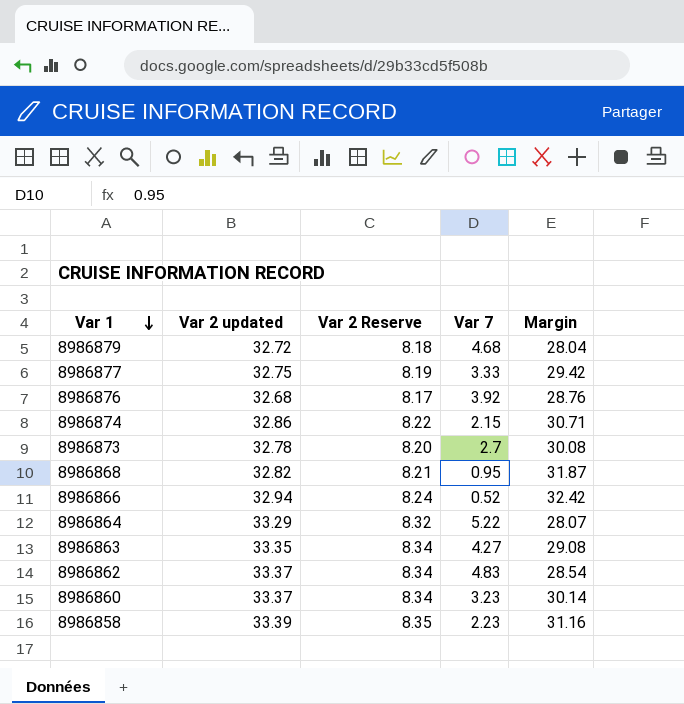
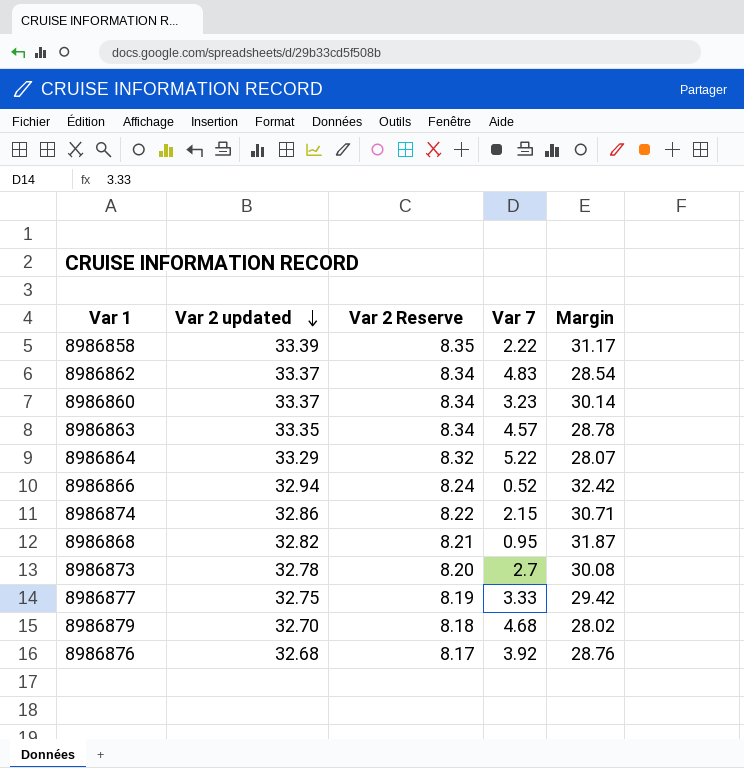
row order: Var 1 descending -> Var 2 updated descending
8986858 | Var 7: 2.23 -> 2.22
8986858 | Margin: 31.16 -> 31.17
8986863 | Var 7: 4.27 -> 4.57
8986863 | Margin: 29.08 -> 28.78
8986879 | Var 2 updated: 32.72 -> 32.70
8986879 | Margin: 28.04 -> 28.02

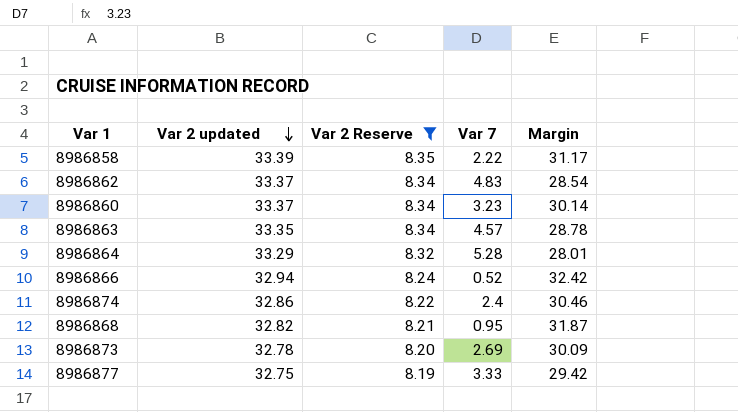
filter: none -> Var 2 Reserve >= 8.19
8986864 | Var 7: 5.22 -> 5.28
8986864 | Margin: 28.07 -> 28.01
8986874 | Var 7: 2.15 -> 2.4
8986874 | Margin: 30.71 -> 30.46
8986873 | Var 7: 2.7 -> 2.69
8986873 | Margin: 30.08 -> 30.09

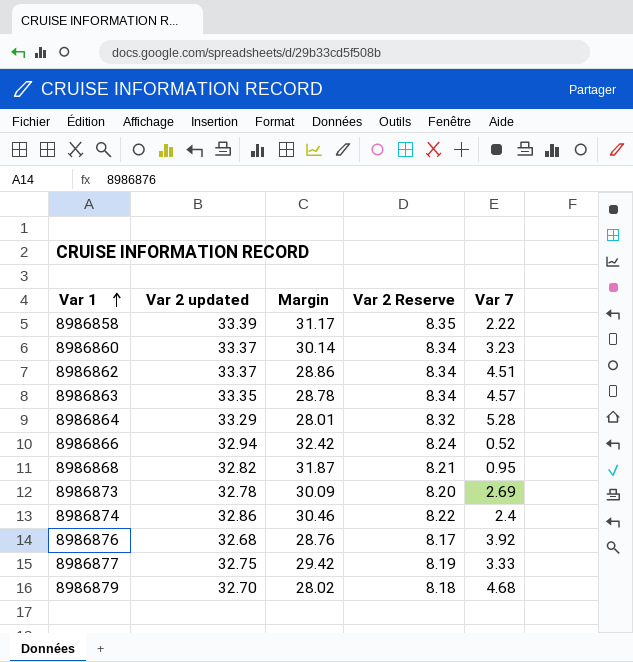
filter: Var 2 Reserve >= 8.19 -> none
row order: Var 2 updated descending -> Var 1 ascending
column Margin | position: 5 -> 3
8986862 | Margin: 28.54 -> 28.86
8986862 | Var 7: 4.83 -> 4.51

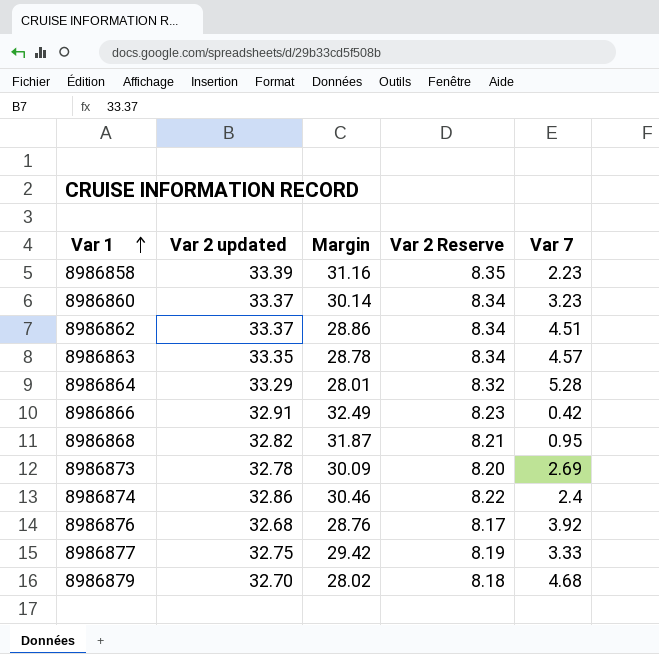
8986858 | Margin: 31.17 -> 31.16
8986858 | Var 7: 2.22 -> 2.23
8986866 | Var 2 updated: 32.94 -> 32.91
8986866 | Margin: 32.42 -> 32.49
8986866 | Var 2 Reserve: 8.24 -> 8.23
8986866 | Var 7: 0.52 -> 0.42

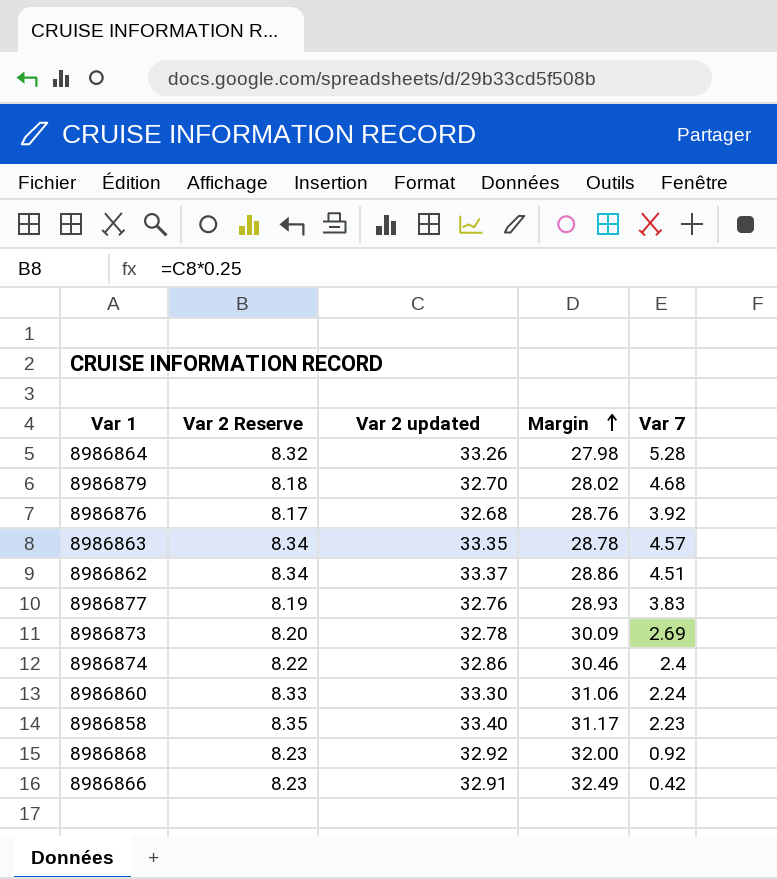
row order: Var 1 ascending -> Margin ascending
column Var 2 Reserve | position: 4 -> 2
8986864 | Var 2 updated: 33.29 -> 33.26
8986864 | Margin: 28.01 -> 27.98
8986877 | Var 2 updated: 32.75 -> 32.76
8986877 | Margin: 29.42 -> 28.93
8986877 | Var 7: 3.33 -> 3.83
8986860 | Var 2 Reserve: 8.34 -> 8.33
8986860 | Var 2 updated: 33.37 -> 33.30
8986860 | Margin: 30.14 -> 31.06
8986860 | Var 7: 3.23 -> 2.24
8986858 | Var 2 updated: 33.39 -> 33.40
8986858 | Margin: 31.16 -> 31.17
8986868 | Var 2 Reserve: 8.21 -> 8.23
8986868 | Var 2 updated: 32.82 -> 32.92
8986868 | Margin: 31.87 -> 32.00
8986868 | Var 7: 0.95 -> 0.92

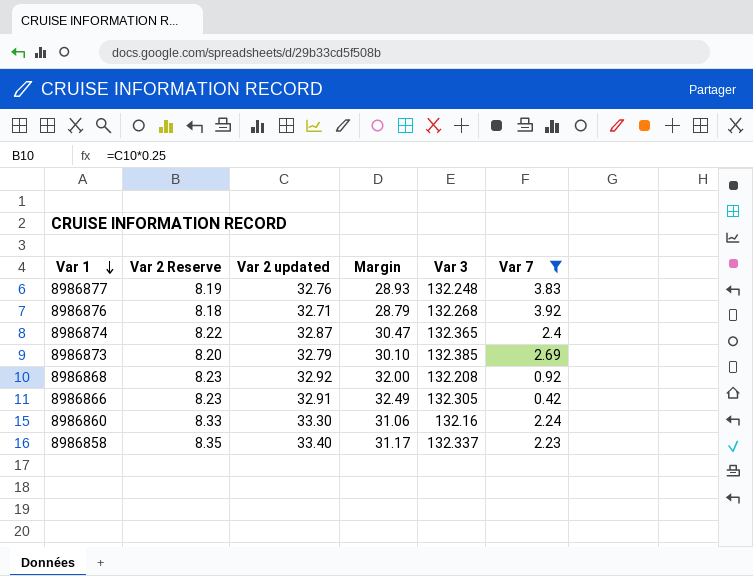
filter: none -> Var 7 <= 3.92
row order: Margin ascending -> Var 1 descending
column Var 3 | position: none -> 5
8986876 | Var 2 Reserve: 8.17 -> 8.18
8986876 | Var 2 updated: 32.68 -> 32.71
8986876 | Margin: 28.76 -> 28.79
8986874 | Var 2 updated: 32.86 -> 32.87
8986874 | Margin: 30.46 -> 30.47
8986873 | Var 2 updated: 32.78 -> 32.79
8986873 | Margin: 30.09 -> 30.10

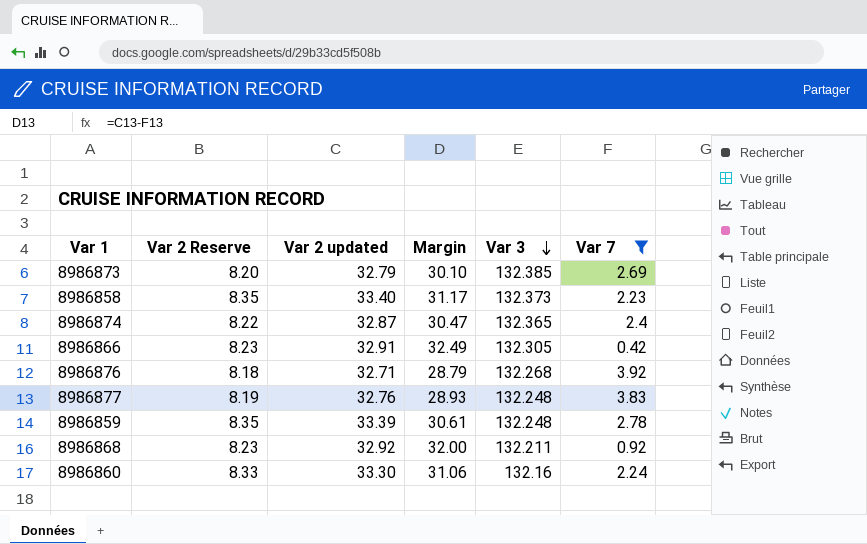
row order: Var 1 descending -> Var 3 descending
8986858 | Var 3: 132.337 -> 132.373
row 8986859: none -> 8.35 | 33.39 | 30.61 | 132.248 | 2.78
8986868 | Var 3: 132.208 -> 132.211

